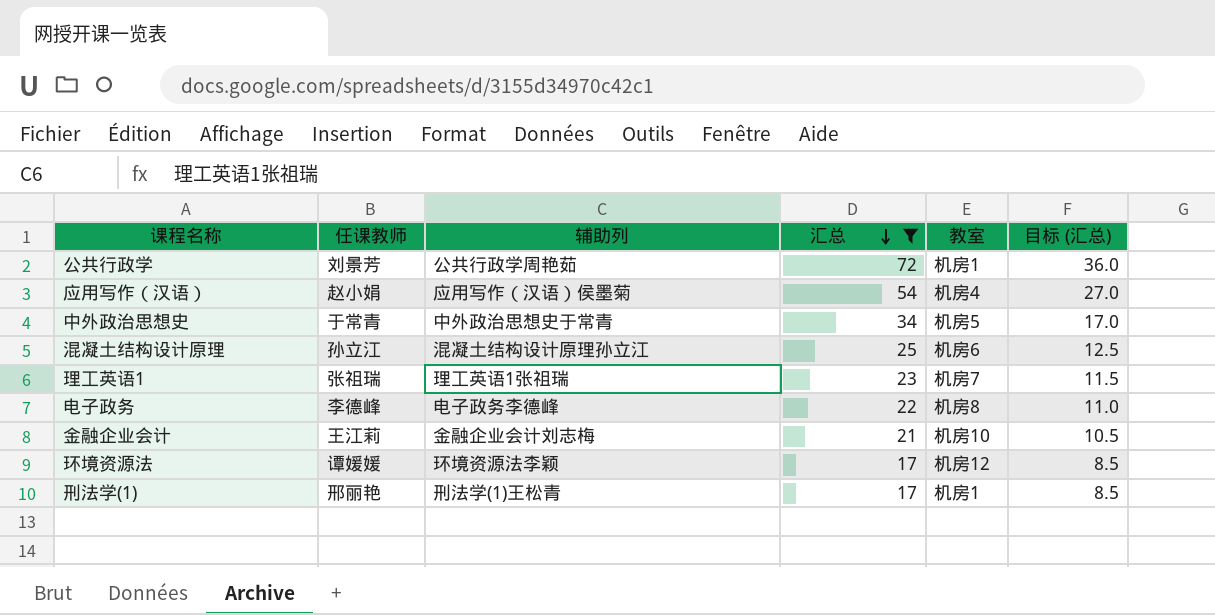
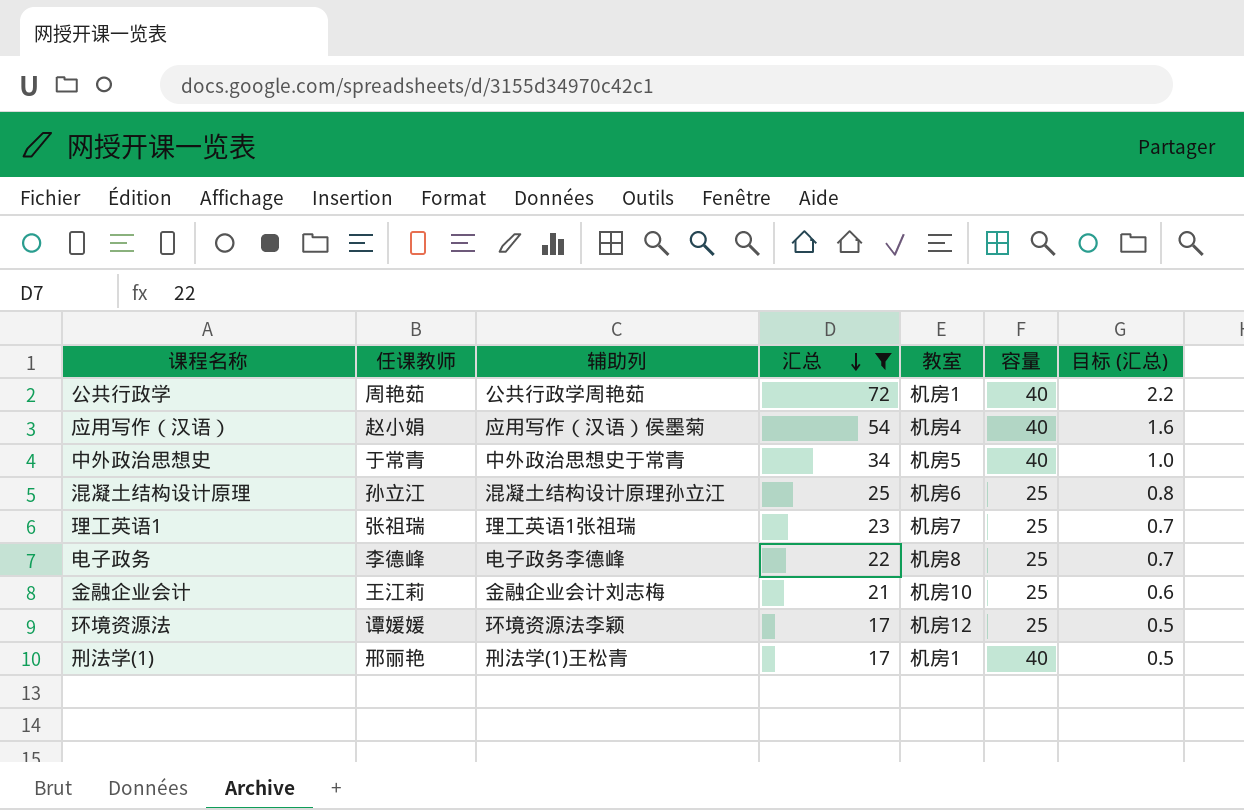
column 容量 | position: none -> 6
column 目标 (汇总) | formula: [汇总] * 0.5 -> [汇总] * 0.03
公共行政学 | 任课教师: 刘景芳 -> 周艳茹

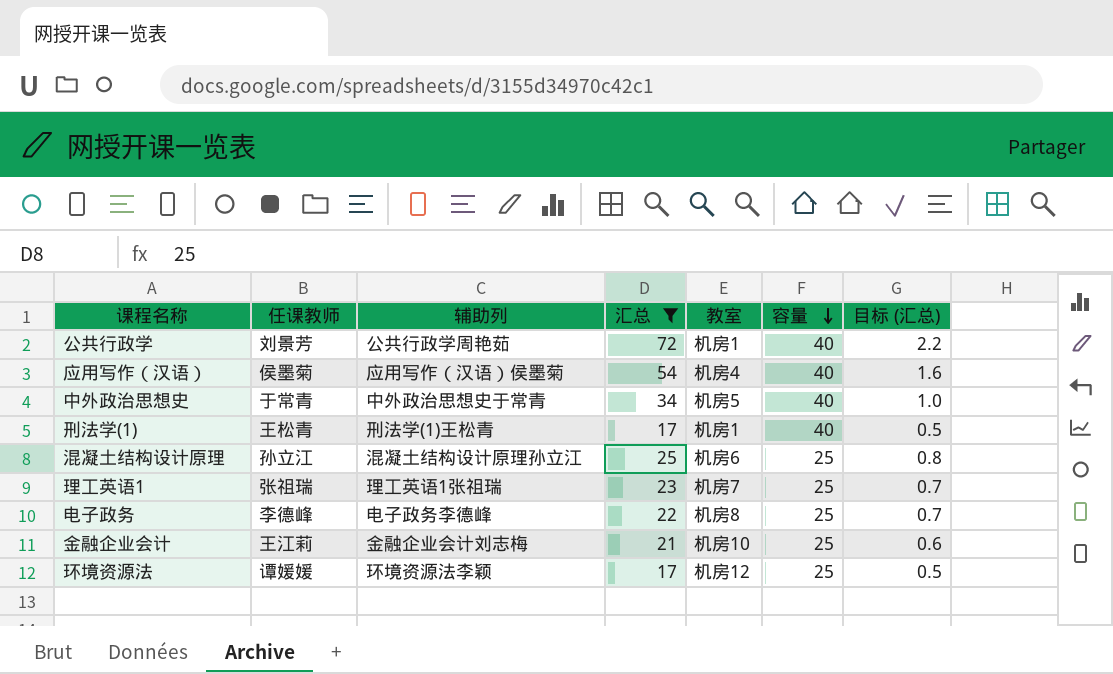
row order: 汇总 descending -> 容量 descending
公共行政学 | 任课教师: 周艳茹 -> 刘景芳
应用写作（汉语） | 任课教师: 赵小娟 -> 侯墨菊
刑法学(1) | 任课教师: 邢丽艳 -> 王松青

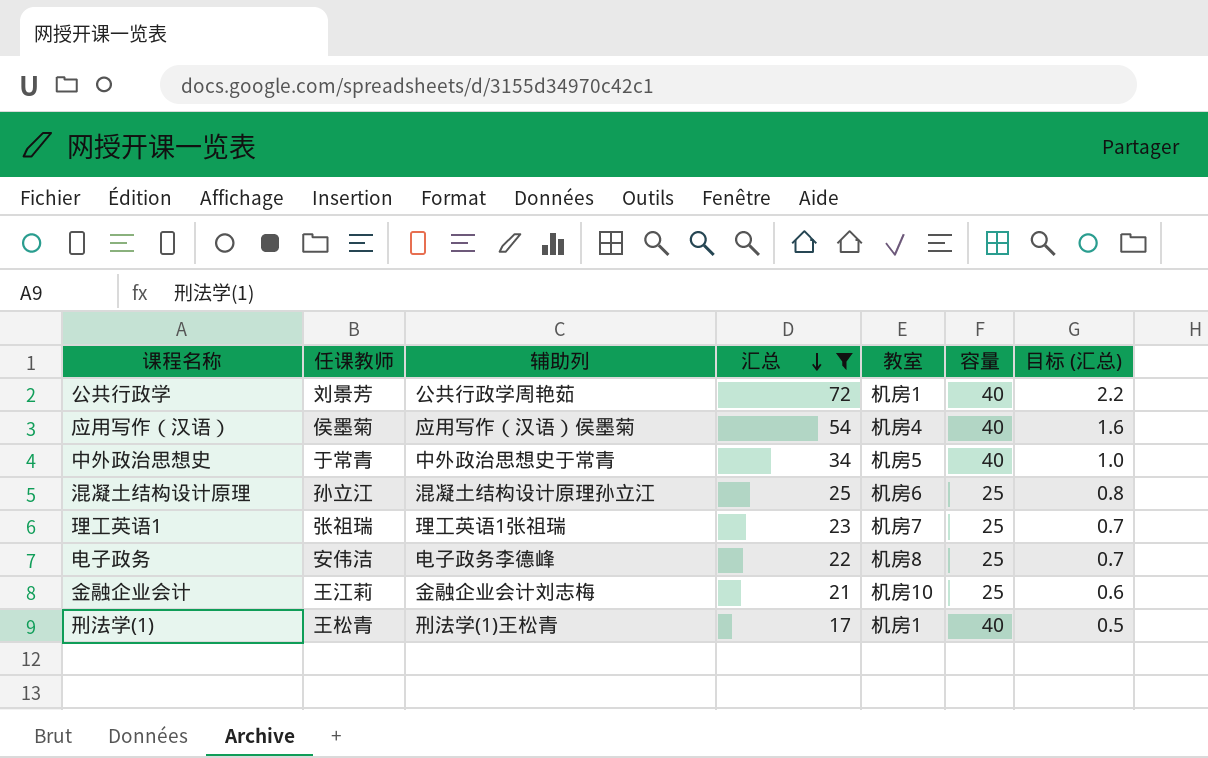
row order: 容量 descending -> 汇总 descending
row 环境资源法: 谭媛媛 | 环境资源法李颖 | 17 | 机房12 | 25 | 0.5 -> none
电子政务 | 任课教师: 李德峰 -> 安伟洁

